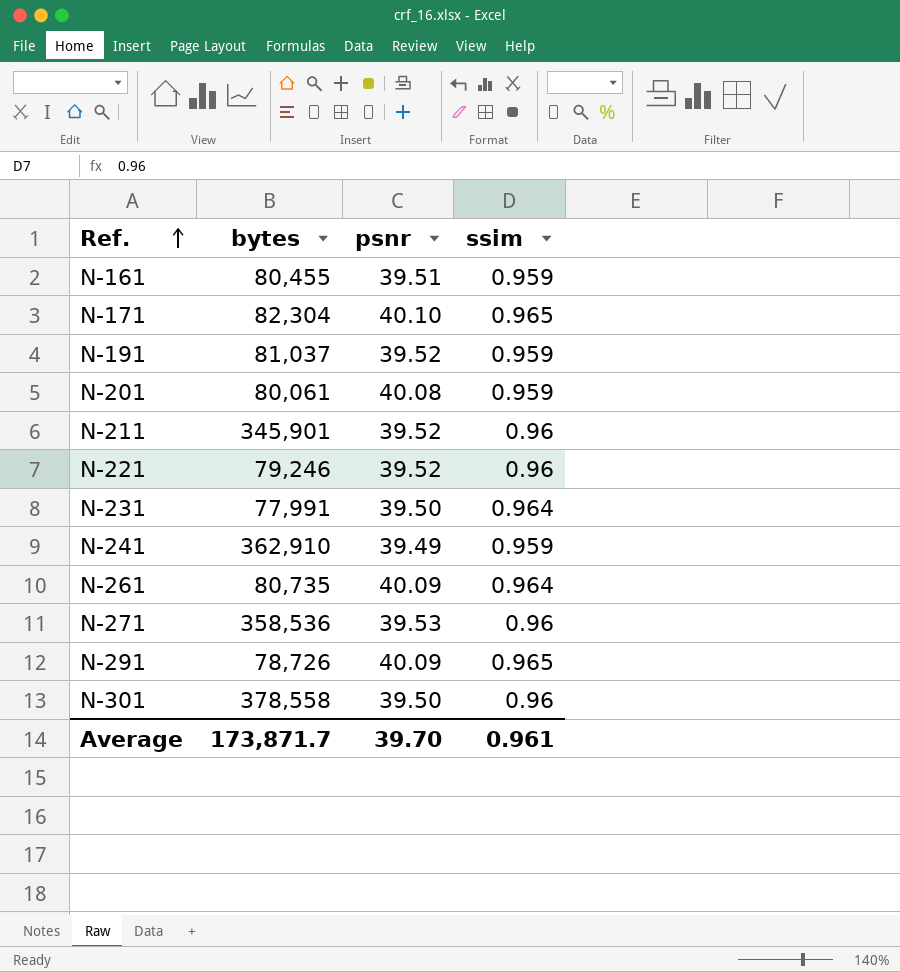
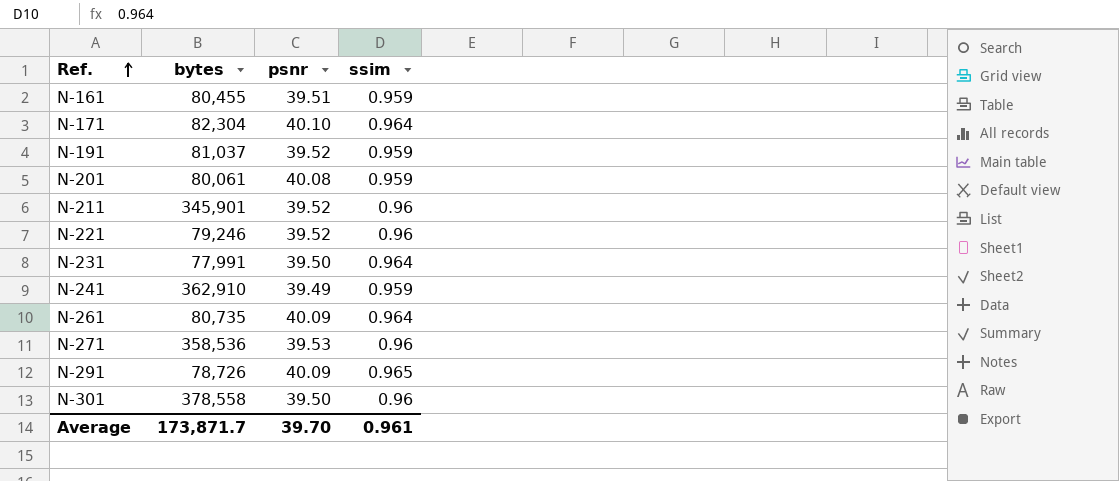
N-171 | ssim: 0.965 -> 0.964

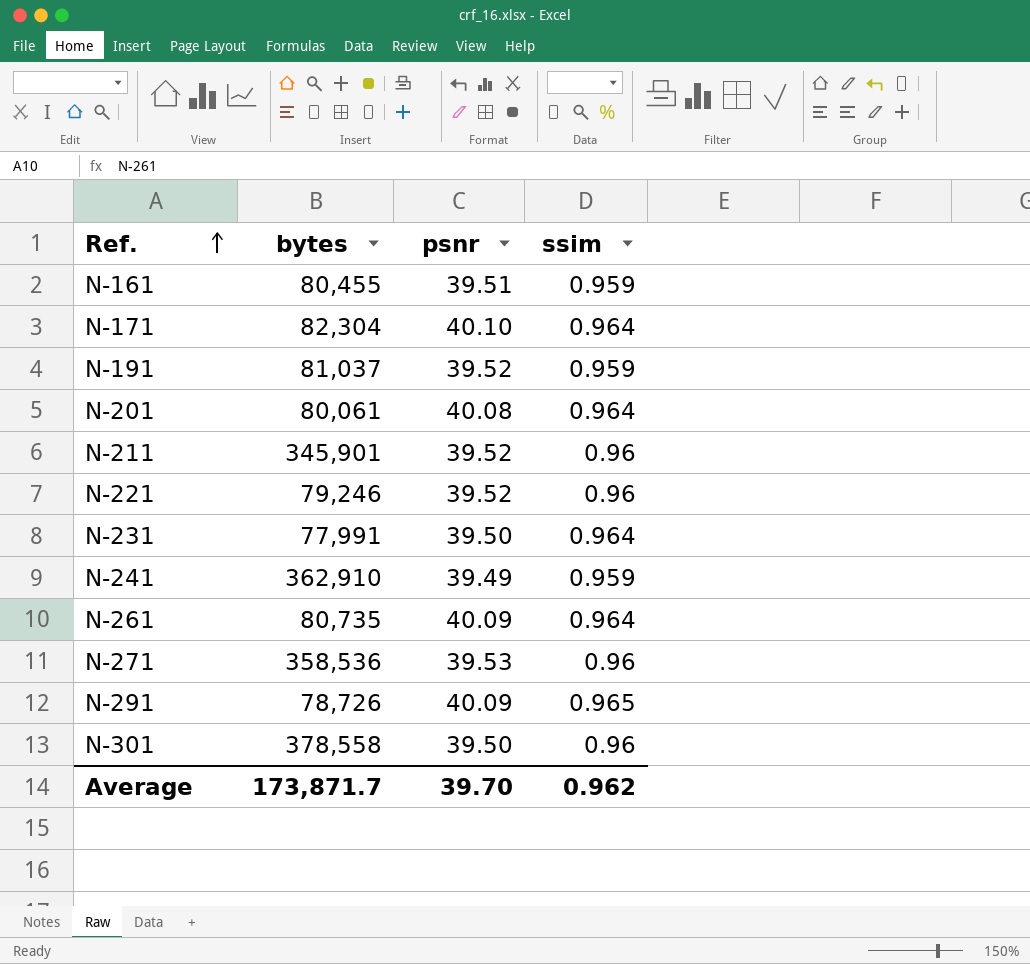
N-201 | ssim: 0.959 -> 0.964
Average | ssim: 0.961 -> 0.962

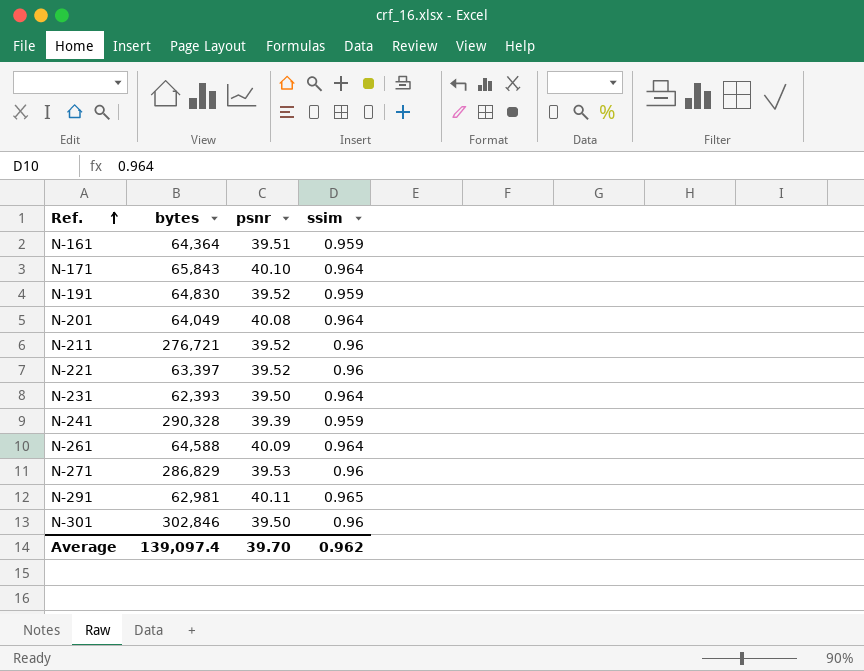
N-161 | bytes: 80,455 -> 64,364
N-171 | bytes: 82,304 -> 65,843
N-191 | bytes: 81,037 -> 64,830
N-201 | bytes: 80,061 -> 64,049
N-211 | bytes: 345,901 -> 276,721
N-221 | bytes: 79,246 -> 63,397
N-231 | bytes: 77,991 -> 62,393
N-241 | bytes: 362,910 -> 290,328
N-241 | psnr: 39.49 -> 39.39
N-261 | bytes: 80,735 -> 64,588
N-271 | bytes: 358,536 -> 286,829
N-291 | bytes: 78,726 -> 62,981
N-291 | psnr: 40.09 -> 40.11
N-301 | bytes: 378,558 -> 302,846
Average | bytes: 173,871.7 -> 139,097.4

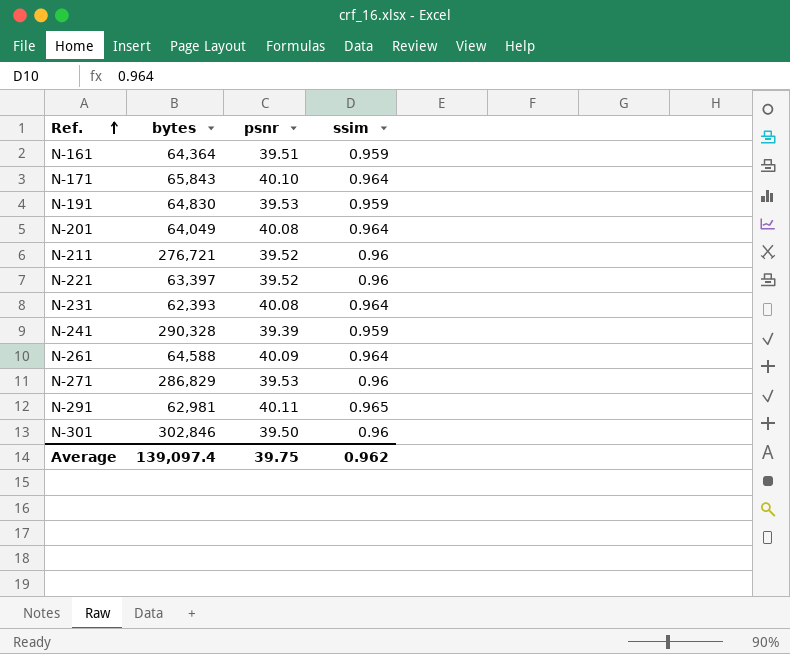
N-191 | psnr: 39.52 -> 39.53
N-231 | psnr: 39.50 -> 40.08
Average | psnr: 39.70 -> 39.75

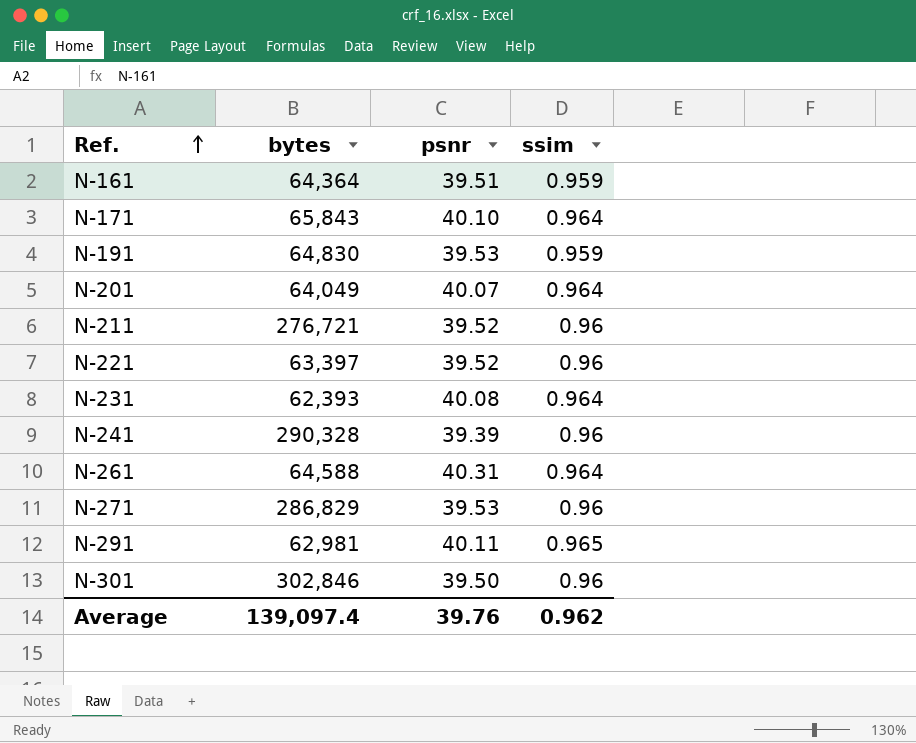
N-201 | psnr: 40.08 -> 40.07
N-241 | ssim: 0.959 -> 0.96
N-261 | psnr: 40.09 -> 40.31
Average | psnr: 39.75 -> 39.76

